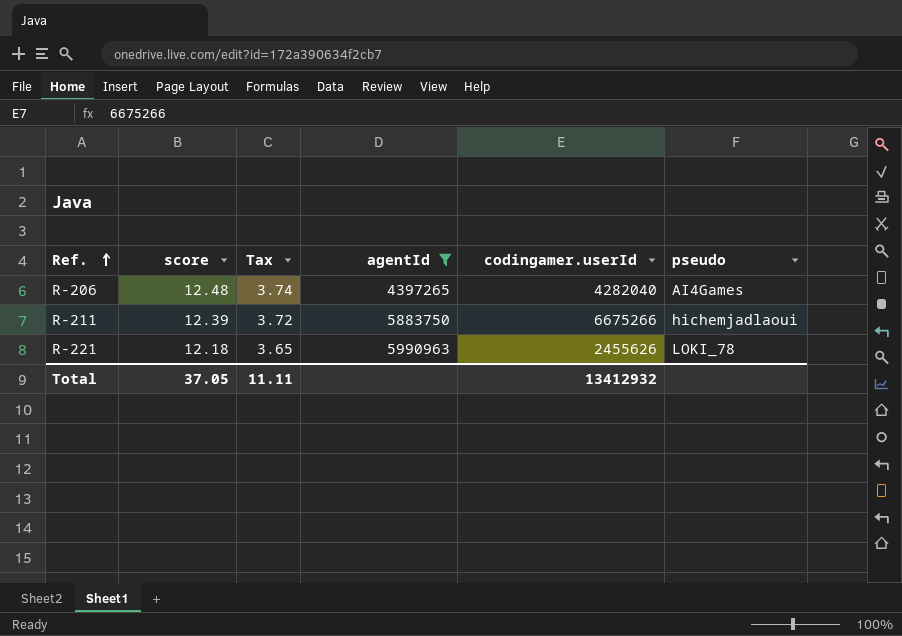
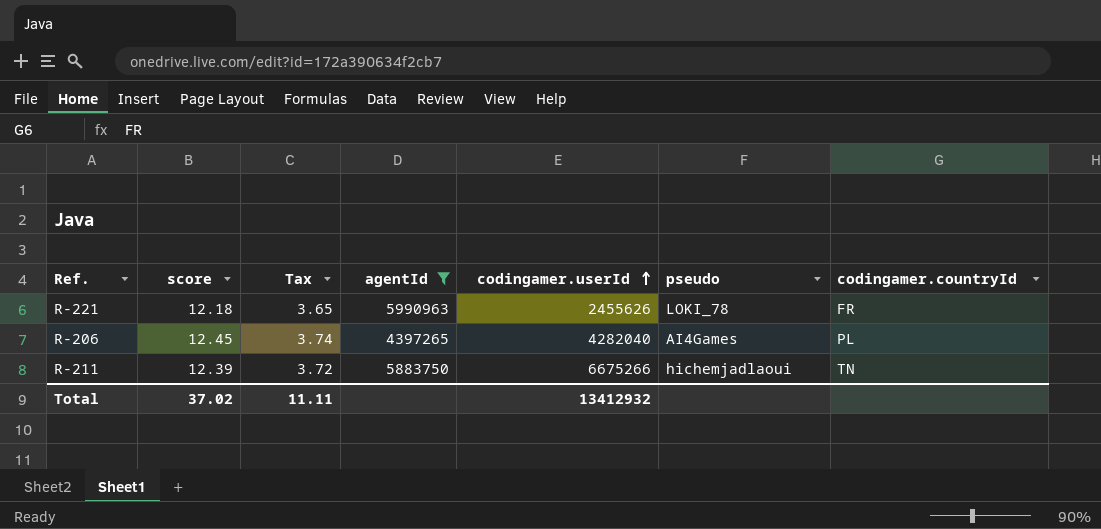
row order: Ref. ascending -> codingamer.userId ascending
column codingamer.countryId | position: none -> 7
R-206 | score: 12.48 -> 12.45
Total | score: 37.05 -> 37.02

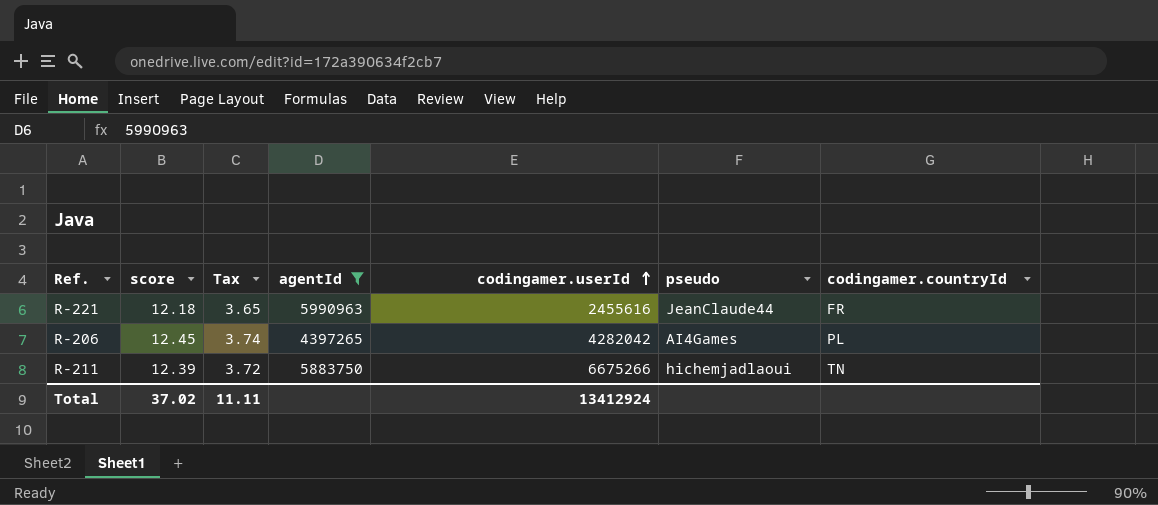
R-221 | codingamer.userId: 2455626 -> 2455616
R-221 | pseudo: LOKI_78 -> JeanClaude44
R-206 | codingamer.userId: 4282040 -> 4282042
Total | codingamer.userId: 13412932 -> 13412924

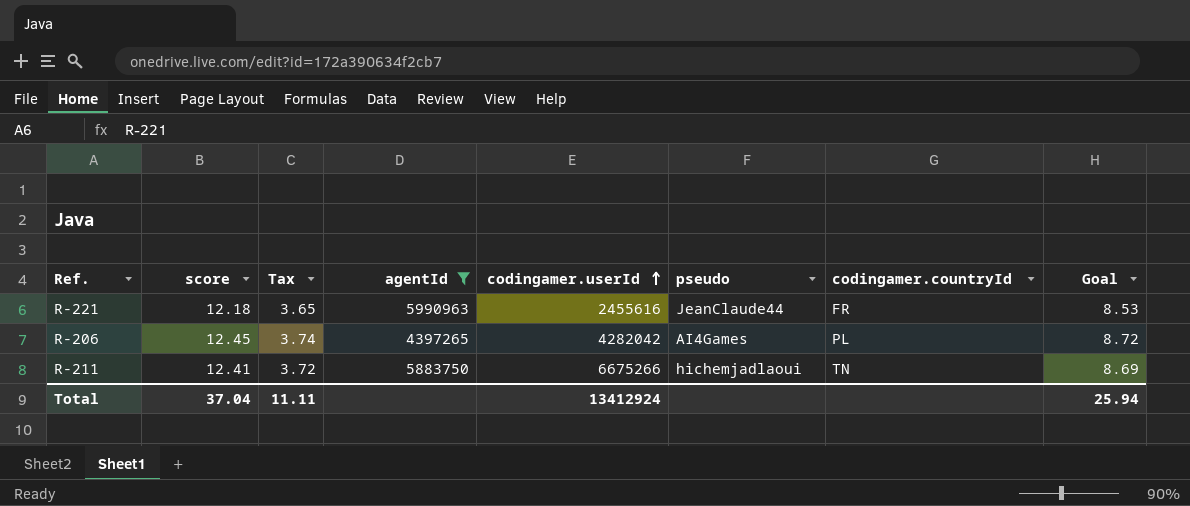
column Goal | formula: none -> [score] * 0.7
R-211 | score: 12.39 -> 12.41
Total | score: 37.02 -> 37.04

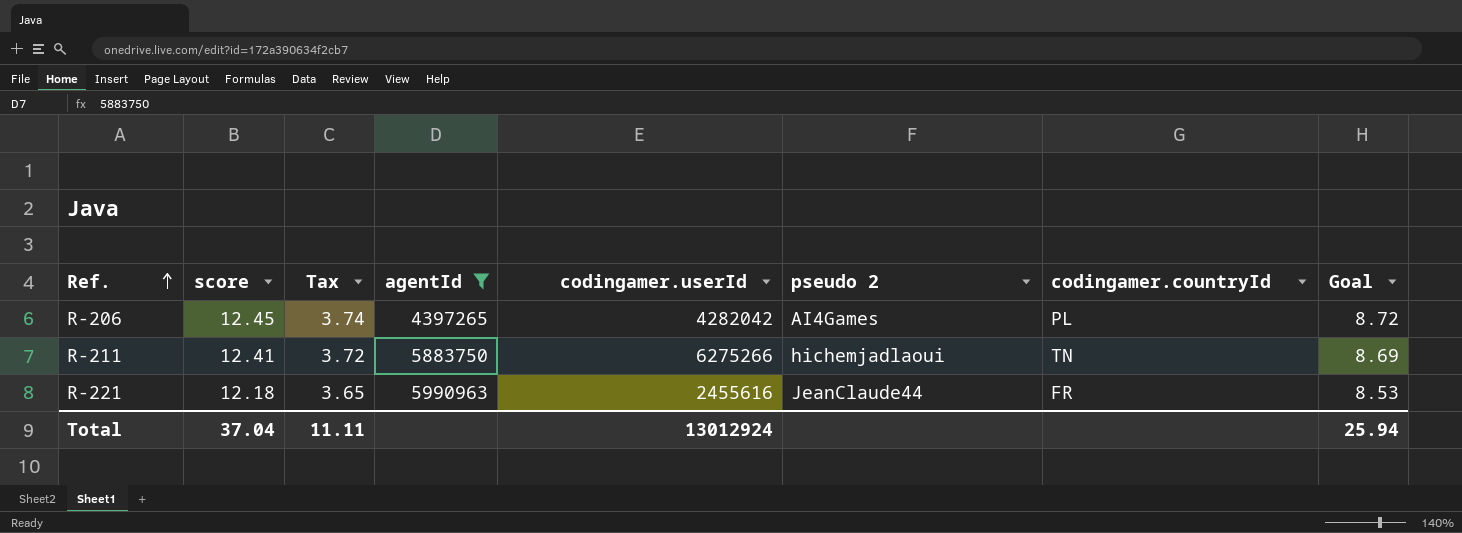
row order: codingamer.userId ascending -> Ref. ascending
column name: pseudo -> pseudo 2
R-211 | codingamer.userId: 6675266 -> 6275266
Total | codingamer.userId: 13412924 -> 13012924

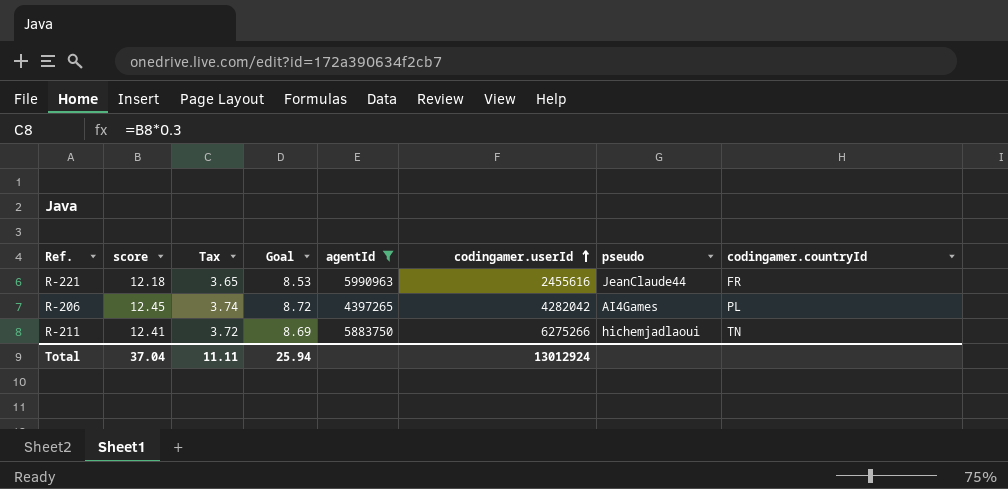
row order: Ref. ascending -> codingamer.userId ascending
column Goal | position: 8 -> 4
column name: pseudo 2 -> pseudo

